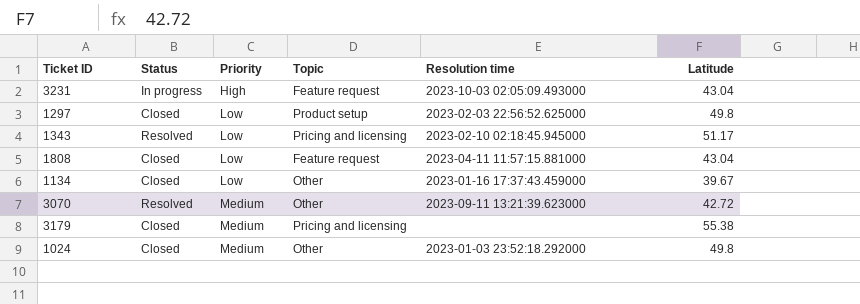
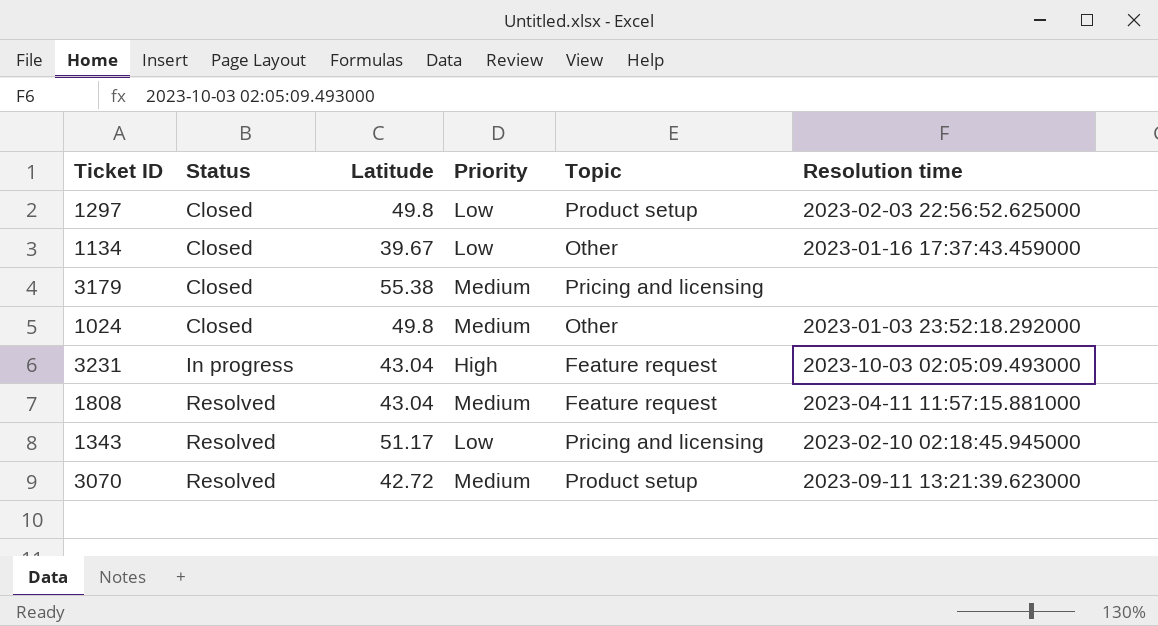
row order: Priority ascending -> Status ascending
column Latitude | position: 6 -> 3
1808 | Status: Closed -> Resolved
1808 | Priority: Low -> Medium
3070 | Topic: Other -> Product setup

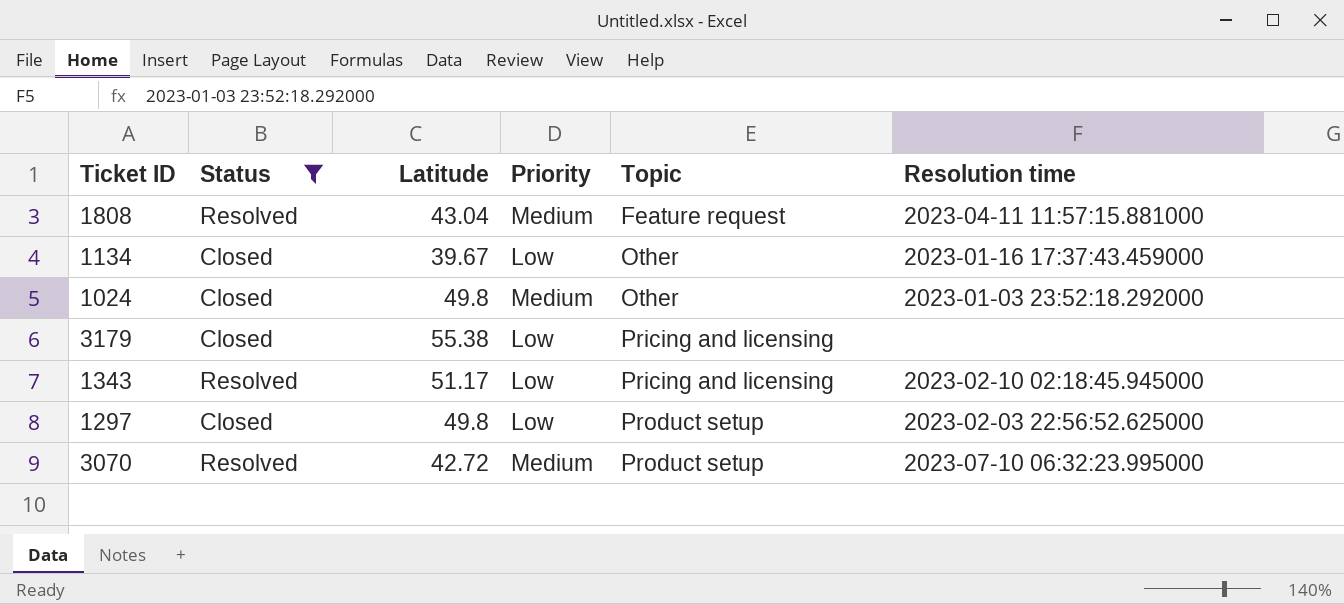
filter: none -> Status != In progress
row order: Status ascending -> Topic ascending
3179 | Priority: Medium -> Low
3070 | Resolution time: 2023-09-11 13:21:39.623000 -> 2023-07-10 06:32:23.995000

